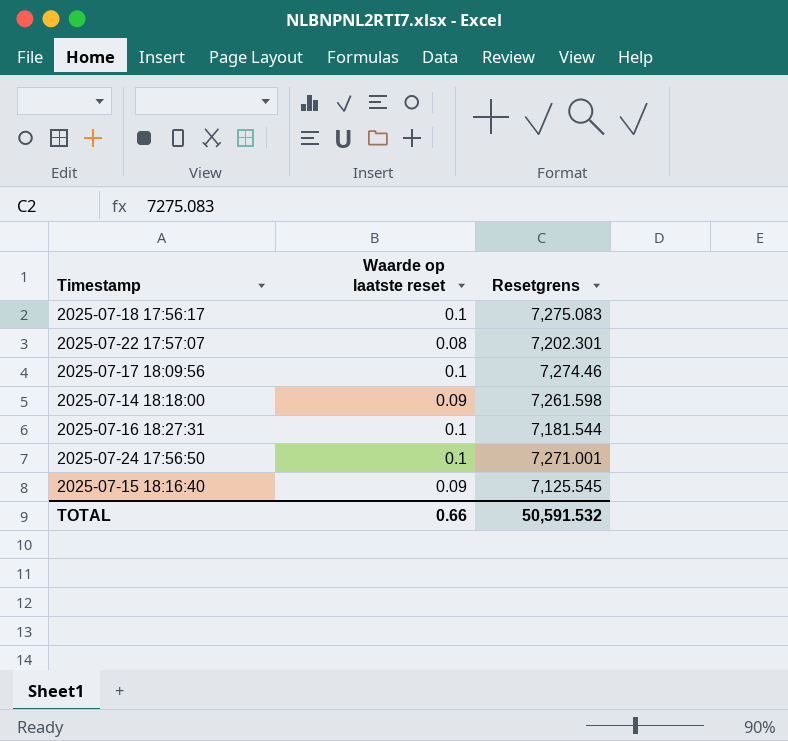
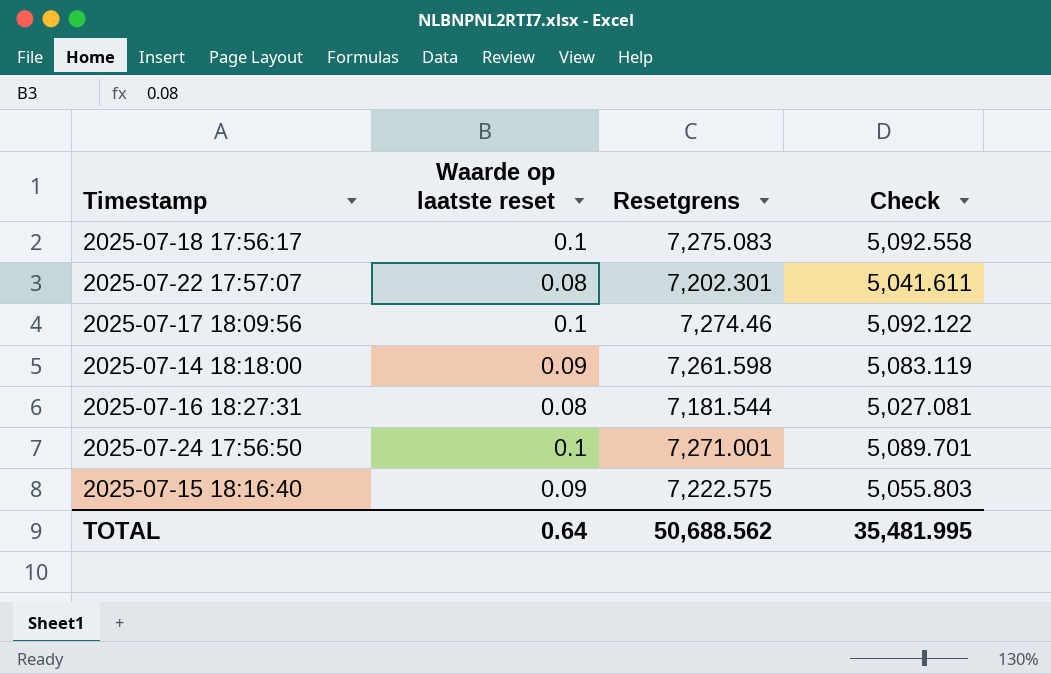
column Check | formula: none -> [Resetgrens] * 0.7
2025-07-16 18:27:31 | Waarde op laatste reset: 0.1 -> 0.08
2025-07-15 18:16:40 | Resetgrens: 7,125.545 -> 7,222.575
TOTAL | Waarde op laatste reset: 0.66 -> 0.64
TOTAL | Resetgrens: 50,591.532 -> 50,688.562

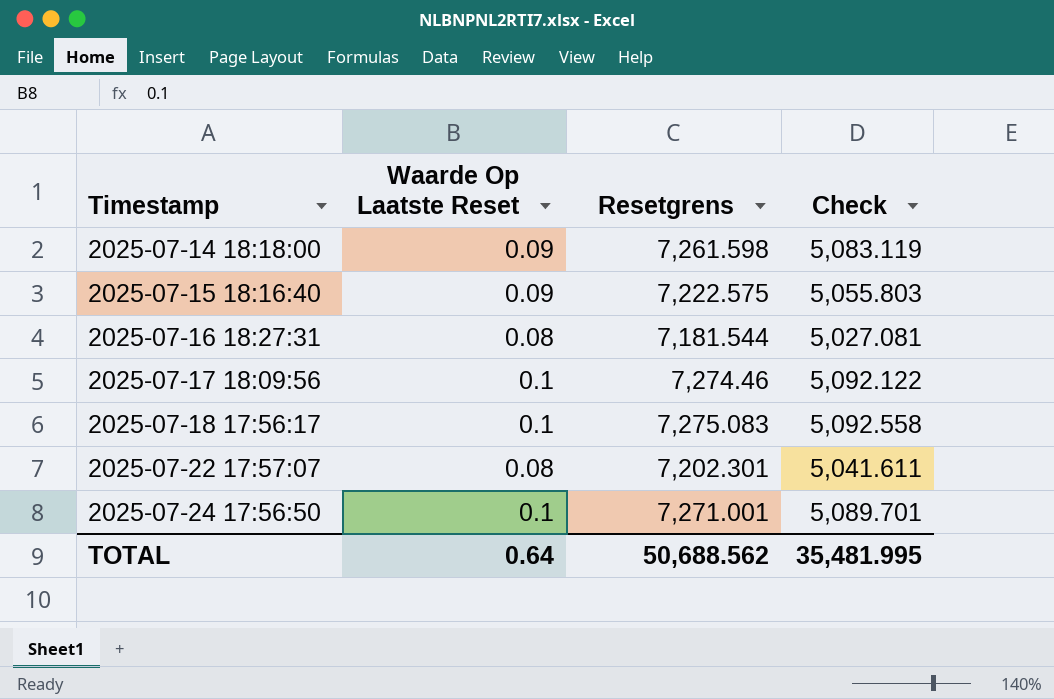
row order: none -> Timestamp ascending
column name: Waarde op laatste reset -> Waarde Op Laatste Reset

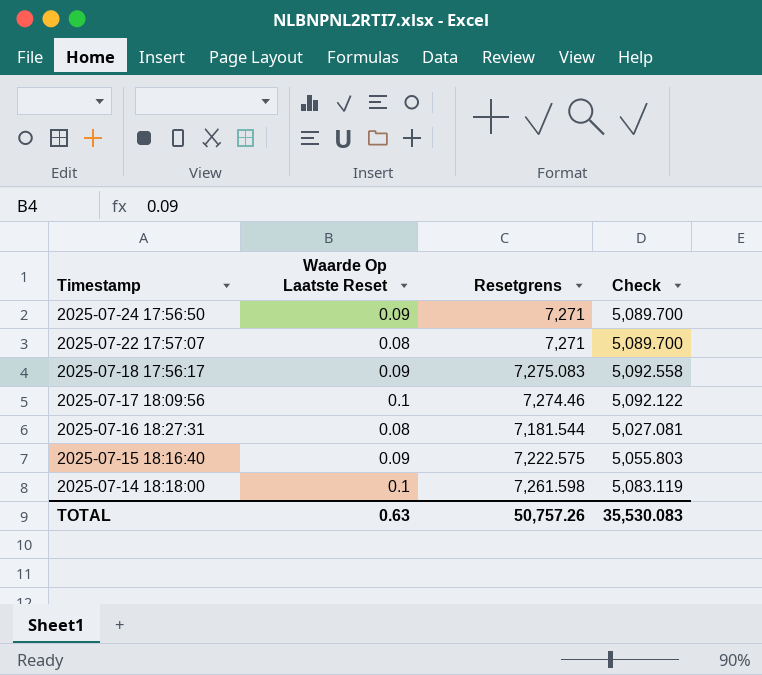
row order: Timestamp ascending -> Timestamp descending
2025-07-24 17:56:50 | Waarde Op Laatste Reset: 0.1 -> 0.09
2025-07-24 17:56:50 | Resetgrens: 7,271.001 -> 7,271
2025-07-24 17:56:50 | Check: 5,089.701 -> 5,089.700
2025-07-22 17:57:07 | Resetgrens: 7,202.301 -> 7,271
2025-07-22 17:57:07 | Check: 5,041.611 -> 5,089.700
2025-07-18 17:56:17 | Waarde Op Laatste Reset: 0.1 -> 0.09
2025-07-14 18:18:00 | Waarde Op Laatste Reset: 0.09 -> 0.1
TOTAL | Waarde Op Laatste Reset: 0.64 -> 0.63
TOTAL | Resetgrens: 50,688.562 -> 50,757.26
TOTAL | Check: 35,481.995 -> 35,530.083

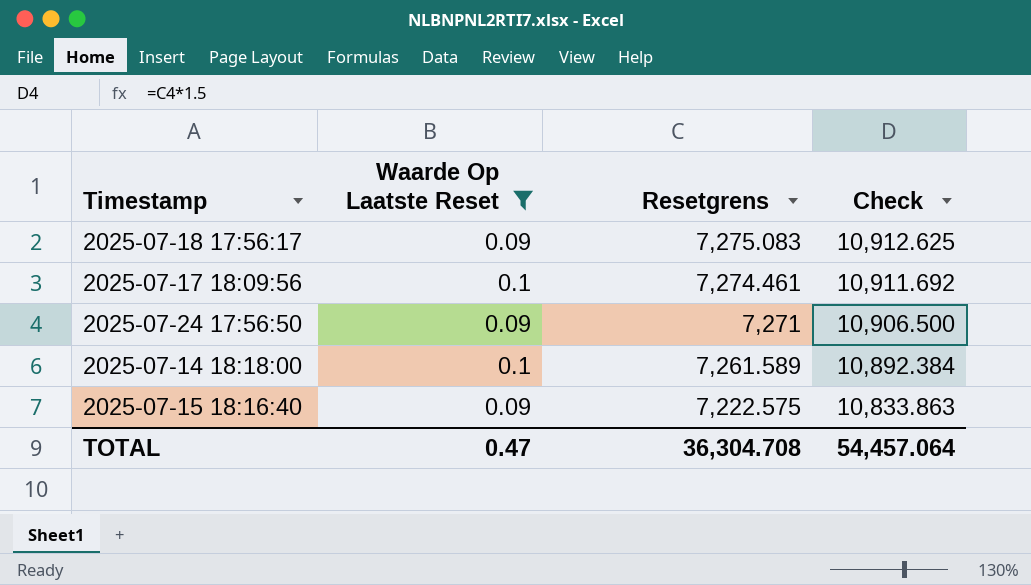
filter: none -> Waarde Op Laatste Reset != 0.08
row order: Timestamp descending -> Resetgrens descending
column Check | formula: [Resetgrens] * 0.7 -> [Resetgrens] * 1.5
2025-07-17 18:09:56 | Resetgrens: 7,274.46 -> 7,274.461
2025-07-14 18:18:00 | Resetgrens: 7,261.598 -> 7,261.589
TOTAL | Waarde Op Laatste Reset: 0.63 -> 0.47
TOTAL | Resetgrens: 50,757.26 -> 36,304.708
TOTAL | Check: 35,530.083 -> 54,457.064

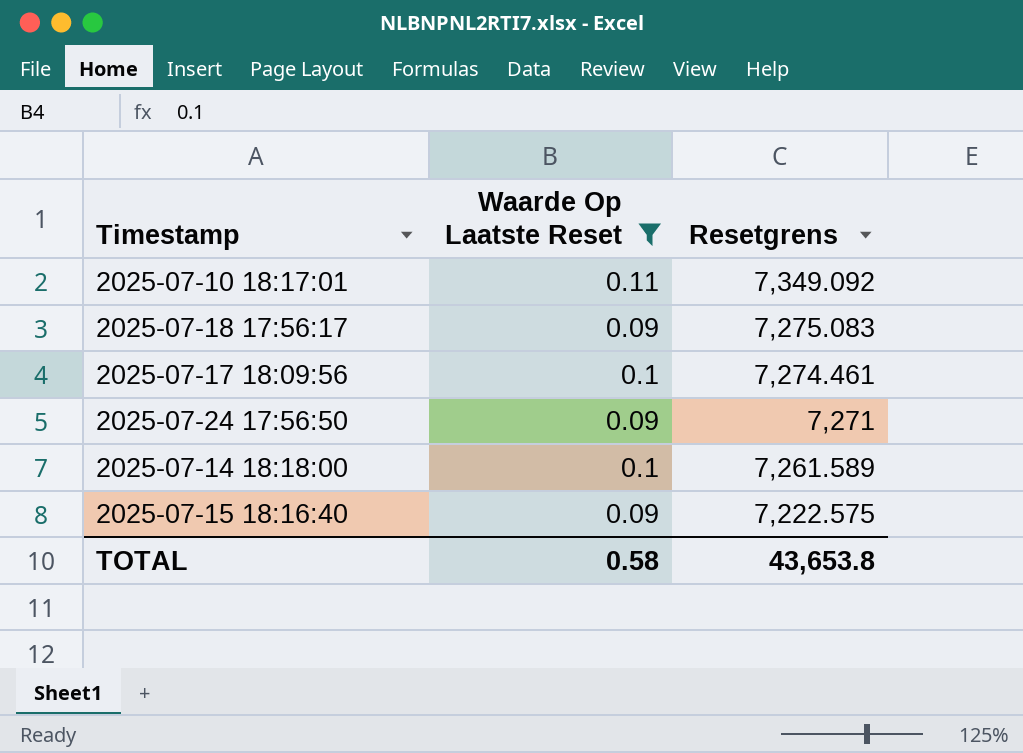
column Check | formula: [Resetgrens] * 1.5 -> none
row 2025-07-10 18:17:01: none -> 0.11 | 7,349.092
TOTAL | Waarde Op Laatste Reset: 0.47 -> 0.58
TOTAL | Resetgrens: 36,304.708 -> 43,653.8

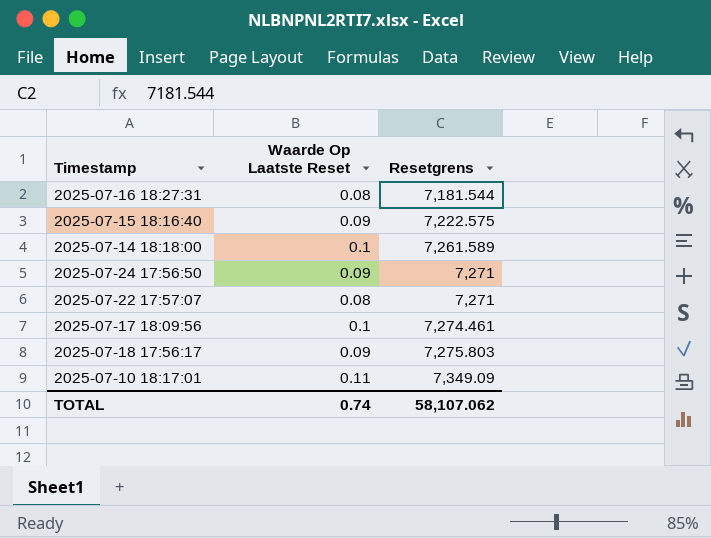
filter: Waarde Op Laatste Reset != 0.08 -> none
row order: Resetgrens descending -> Resetgrens ascending
2025-07-18 17:56:17 | Resetgrens: 7,275.083 -> 7,275.803
2025-07-10 18:17:01 | Resetgrens: 7,349.092 -> 7,349.09
TOTAL | Waarde Op Laatste Reset: 0.58 -> 0.74
TOTAL | Resetgrens: 43,653.8 -> 58,107.062

